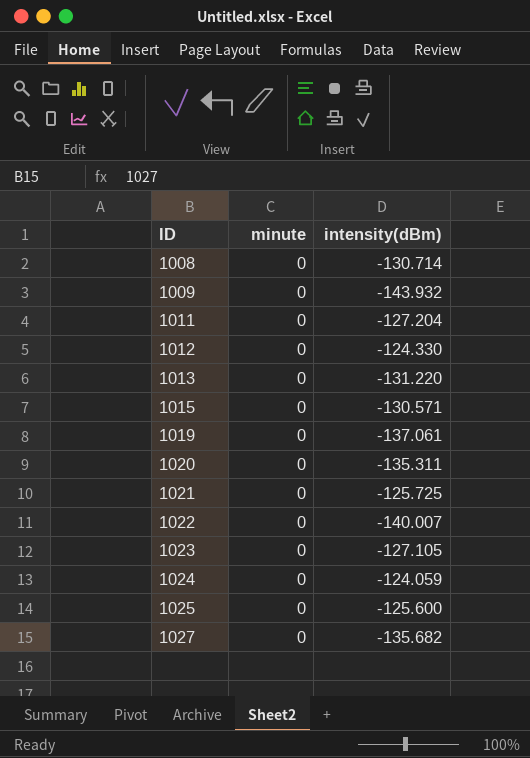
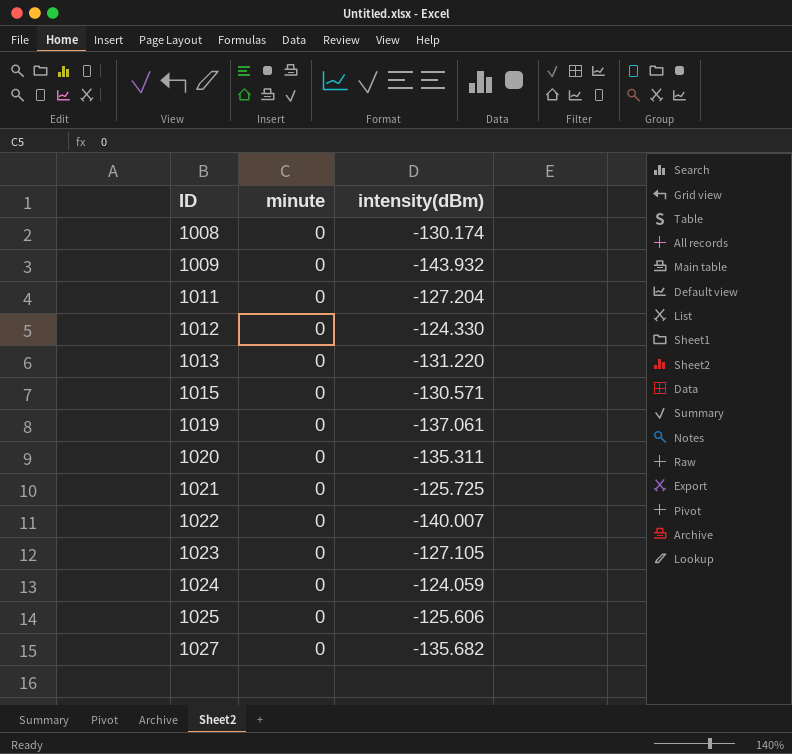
1008 | intensity(dBm): -130.714 -> -130.174
1025 | intensity(dBm): -125.600 -> -125.606

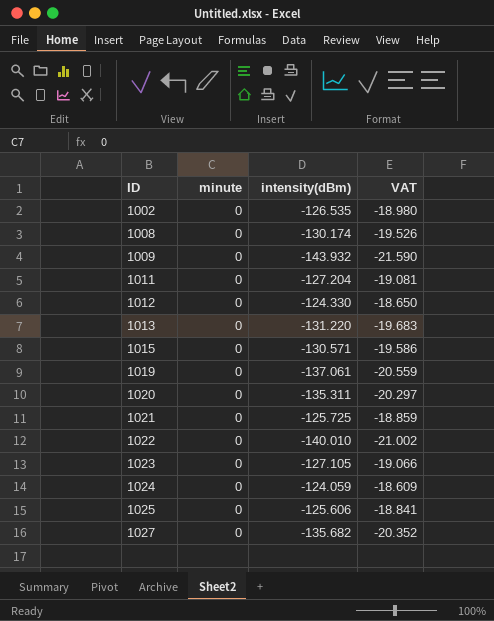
column VAT | formula: none -> [intensity(dBm)] * 0.15
row 1002: none -> 0 | -126.535 | -18.980
1022 | intensity(dBm): -140.007 -> -140.010

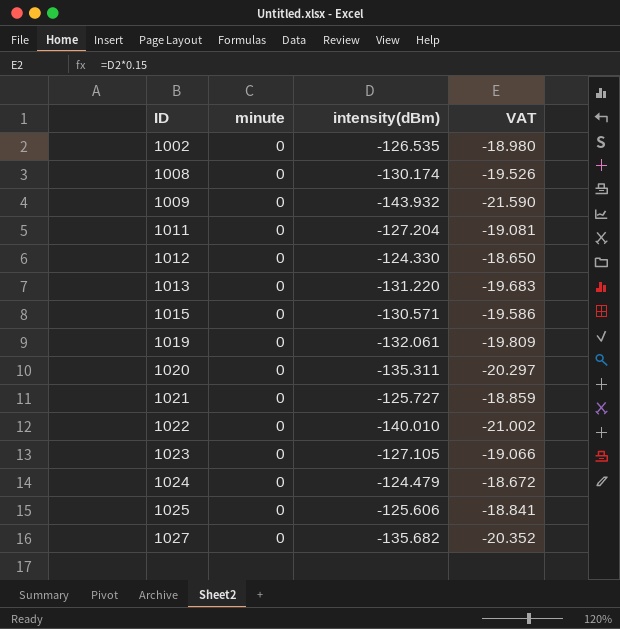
1019 | intensity(dBm): -137.061 -> -132.061
1019 | VAT: -20.559 -> -19.809
1021 | intensity(dBm): -125.725 -> -125.727
1024 | intensity(dBm): -124.059 -> -124.479
1024 | VAT: -18.609 -> -18.672

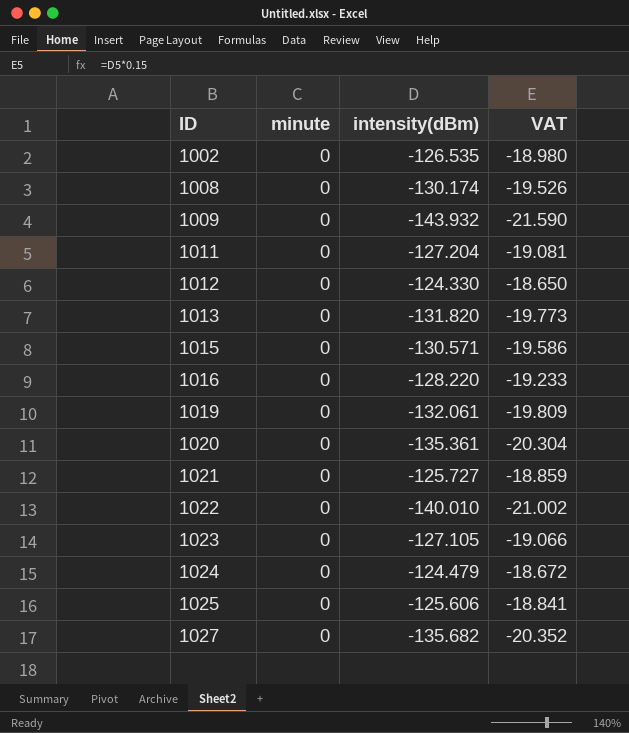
1013 | intensity(dBm): -131.220 -> -131.820
1013 | VAT: -19.683 -> -19.773
row 1016: none -> 0 | -128.220 | -19.233
1020 | intensity(dBm): -135.311 -> -135.361
1020 | VAT: -20.297 -> -20.304

